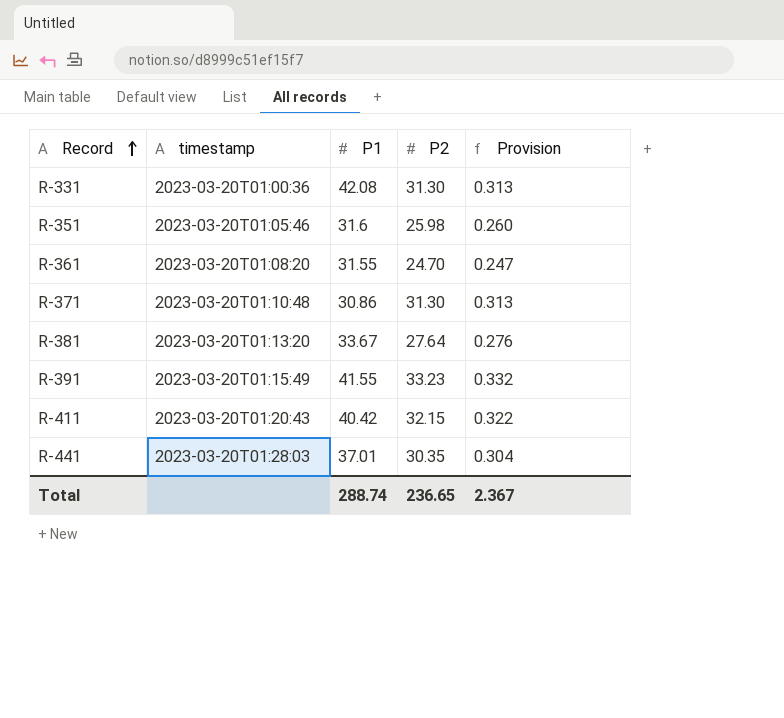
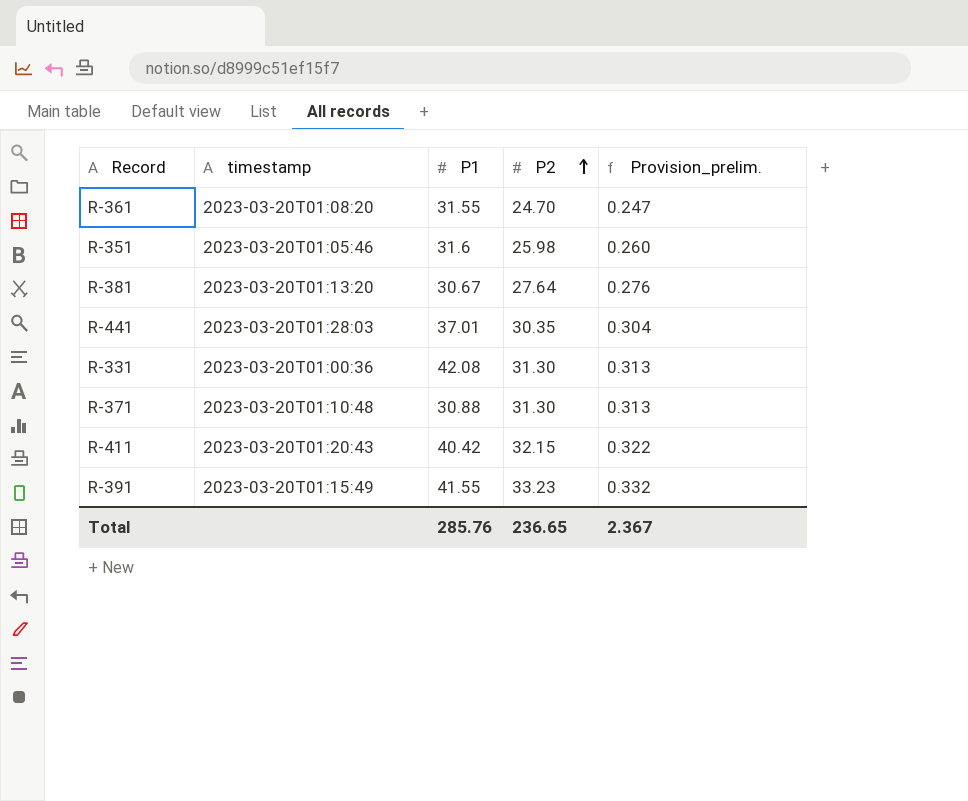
row order: Record ascending -> P2 ascending
column name: Provision -> Provision_prelim.
R-381 | P1: 33.67 -> 30.67
R-371 | P1: 30.86 -> 30.88
Total | P1: 288.74 -> 285.76

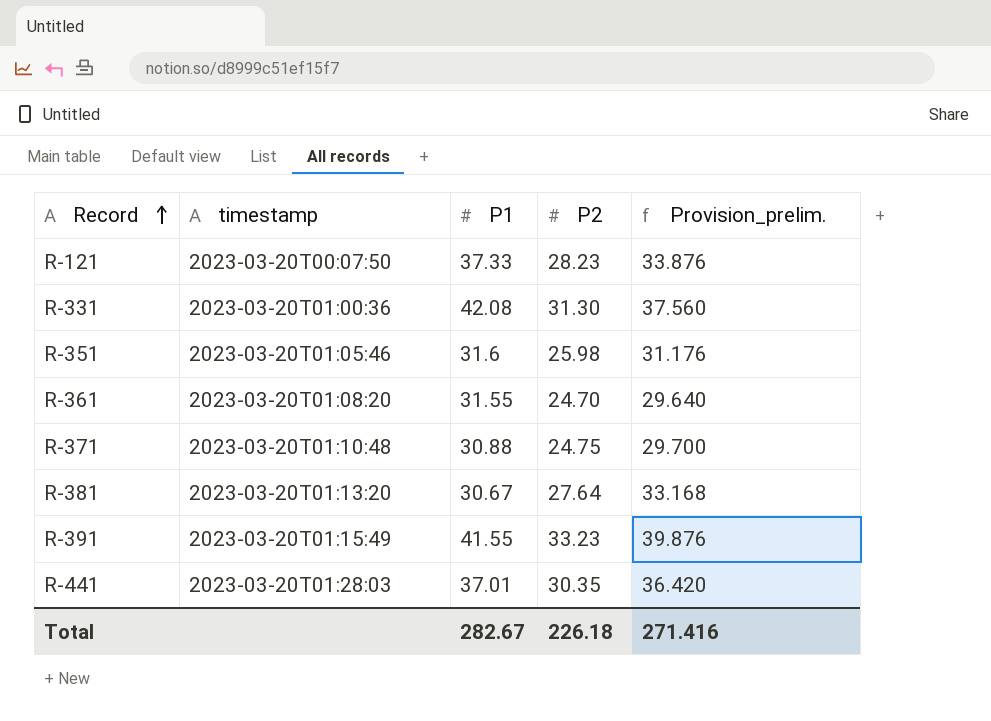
row order: P2 ascending -> Record ascending
column Provision_prelim. | formula: [P2] * 0.01 -> [P2] * 1.2
row R-411: 2023-03-20T01:20:43 | 40.42 | 32.15 | 0.322 -> none
row R-121: none -> 2023-03-20T00:07:50 | 37.33 | 28.23 | 33.876
R-371 | P2: 31.30 -> 24.75
Total | P1: 285.76 -> 282.67
Total | P2: 236.65 -> 226.18
Total | Provision_prelim.: 2.367 -> 271.416

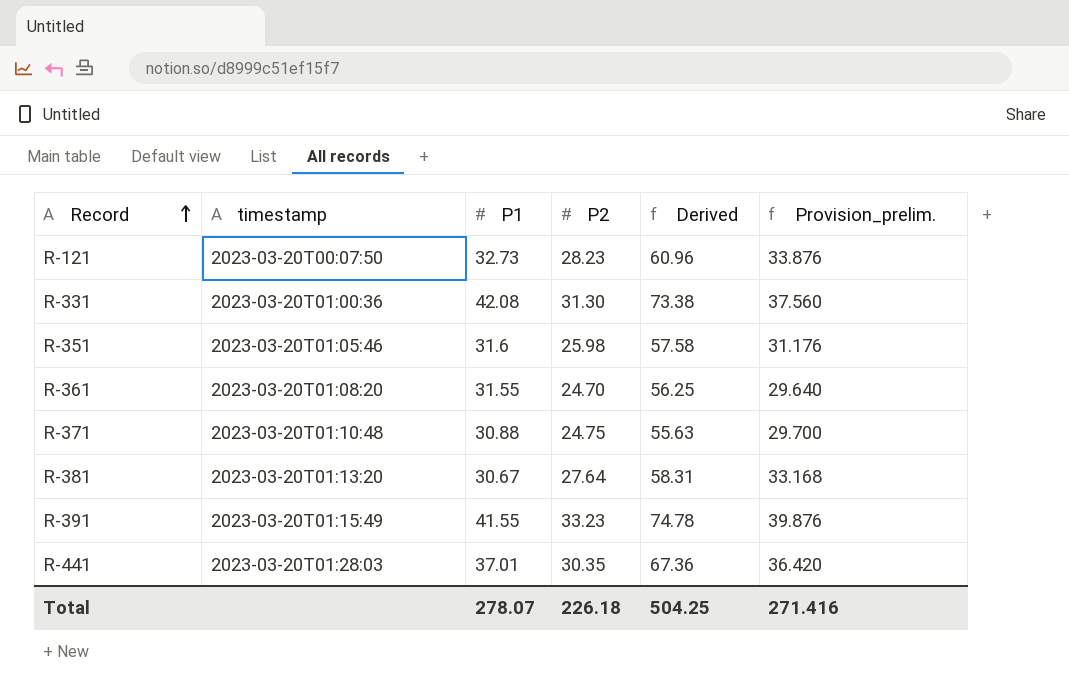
column Derived | formula: none -> [P1] + [P2]
R-121 | P1: 37.33 -> 32.73
Total | P1: 282.67 -> 278.07

